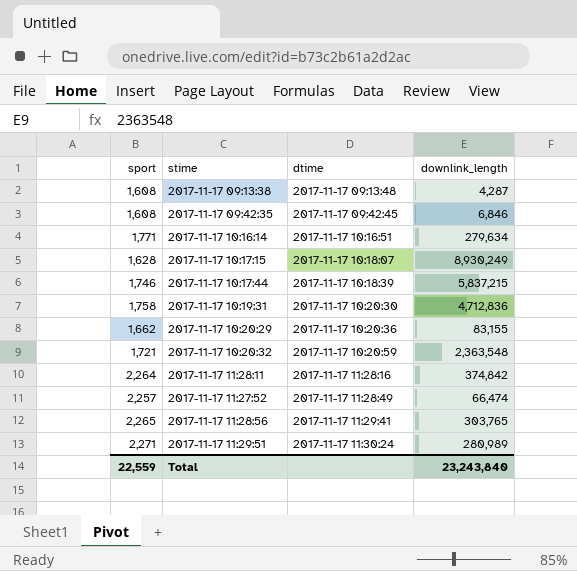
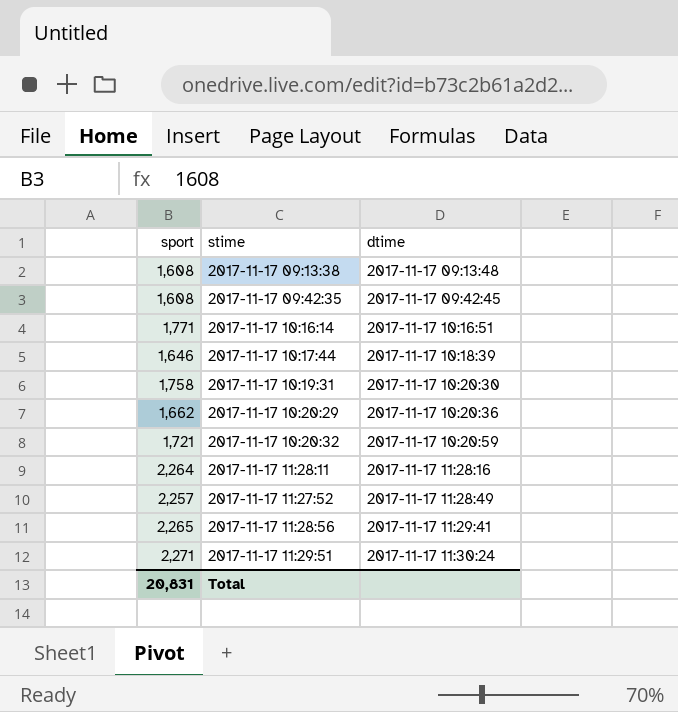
column downlink_length | position: 4 -> none
row 2017-11-17 10:17:15: 1,628 | 2017-11-17 10:18:07 | 8,930,249 -> none
2017-11-17 10:17:44 | sport: 1,746 -> 1,646
Total | sport: 22,559 -> 20,831

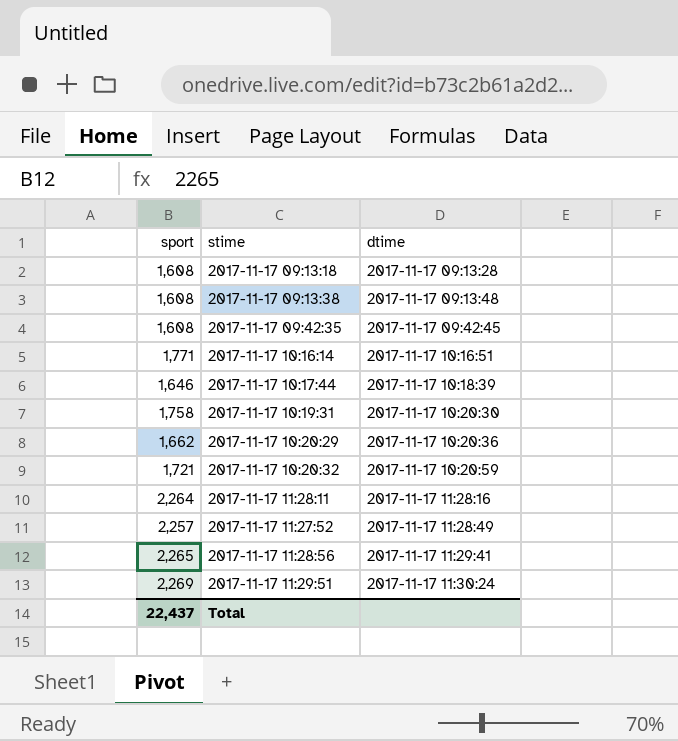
row 2017-11-17 09:13:18: none -> 1,608 | 2017-11-17 09:13:28
2017-11-17 11:29:51 | sport: 2,271 -> 2,269
Total | sport: 20,831 -> 22,437

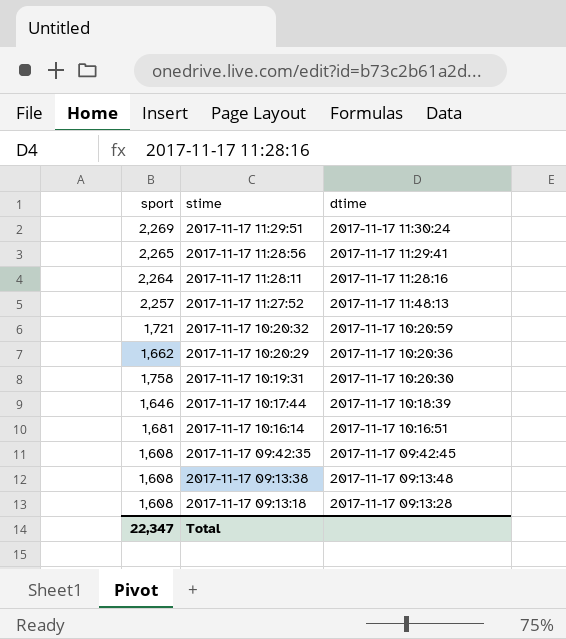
row order: dtime ascending -> stime descending
2017-11-17 11:27:52 | dtime: 2017-11-17 11:28:49 -> 2017-11-17 11:48:13
2017-11-17 10:16:14 | sport: 1,771 -> 1,681
Total | sport: 22,437 -> 22,347

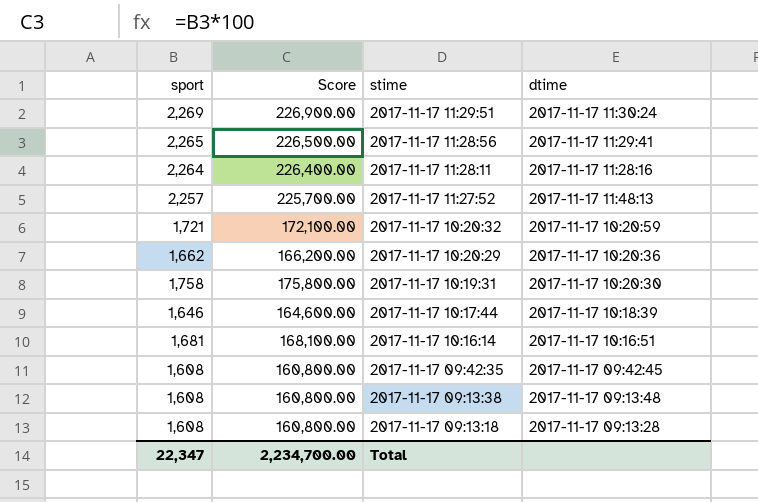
column Score | formula: none -> [sport] * 100

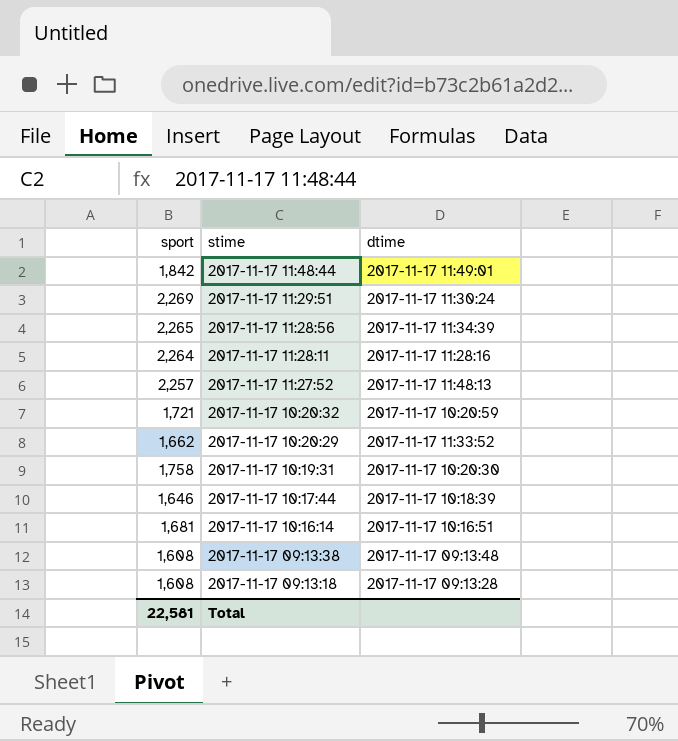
column Score | formula: [sport] * 100 -> none
row 2017-11-17 09:42:35: 1,608 | 160,800.00 | 2017-11-17 09:42:45 -> none
row 2017-11-17 11:48:44: none -> 1,842 | 2017-11-17 11:49:01
2017-11-17 11:28:56 | dtime: 2017-11-17 11:29:41 -> 2017-11-17 11:34:39
2017-11-17 10:20:29 | dtime: 2017-11-17 10:20:36 -> 2017-11-17 11:33:52
Total | sport: 22,347 -> 22,581

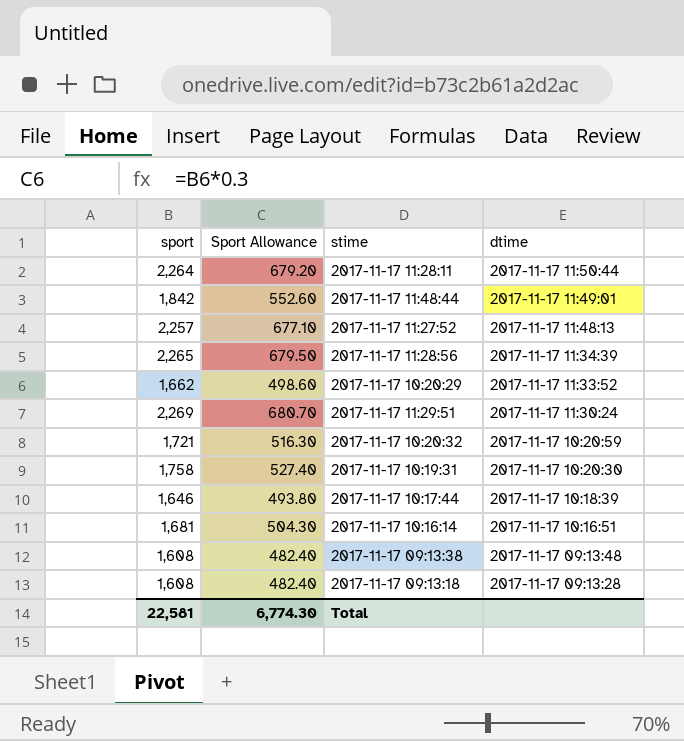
row order: stime descending -> dtime descending
column Sport Allowance | formula: none -> [sport] * 0.3
2017-11-17 11:28:11 | dtime: 2017-11-17 11:28:16 -> 2017-11-17 11:50:44

